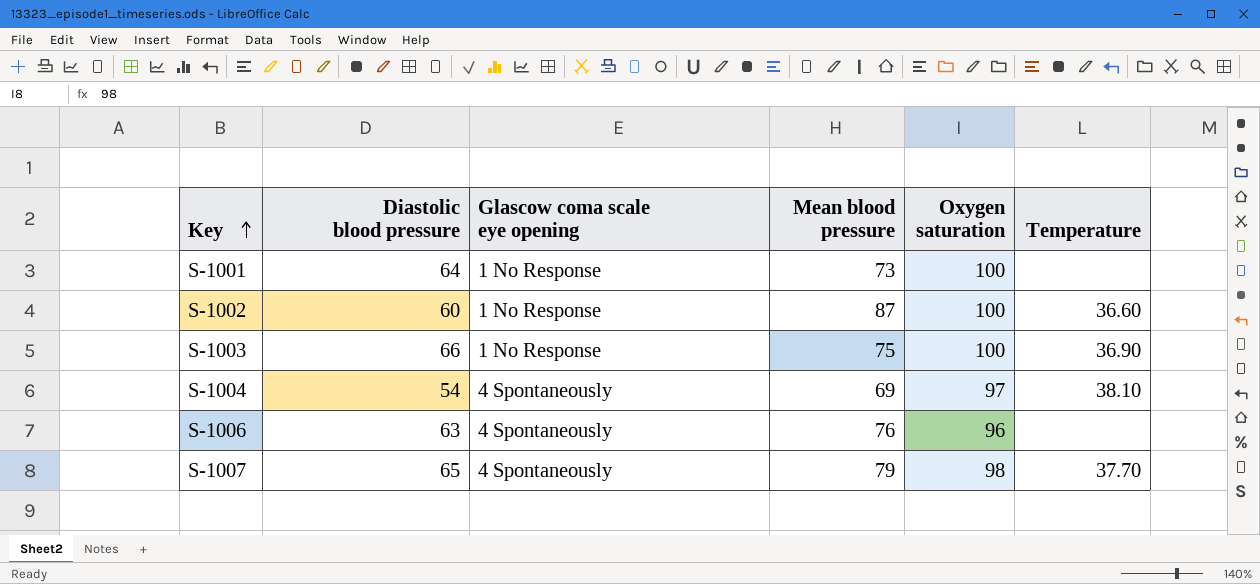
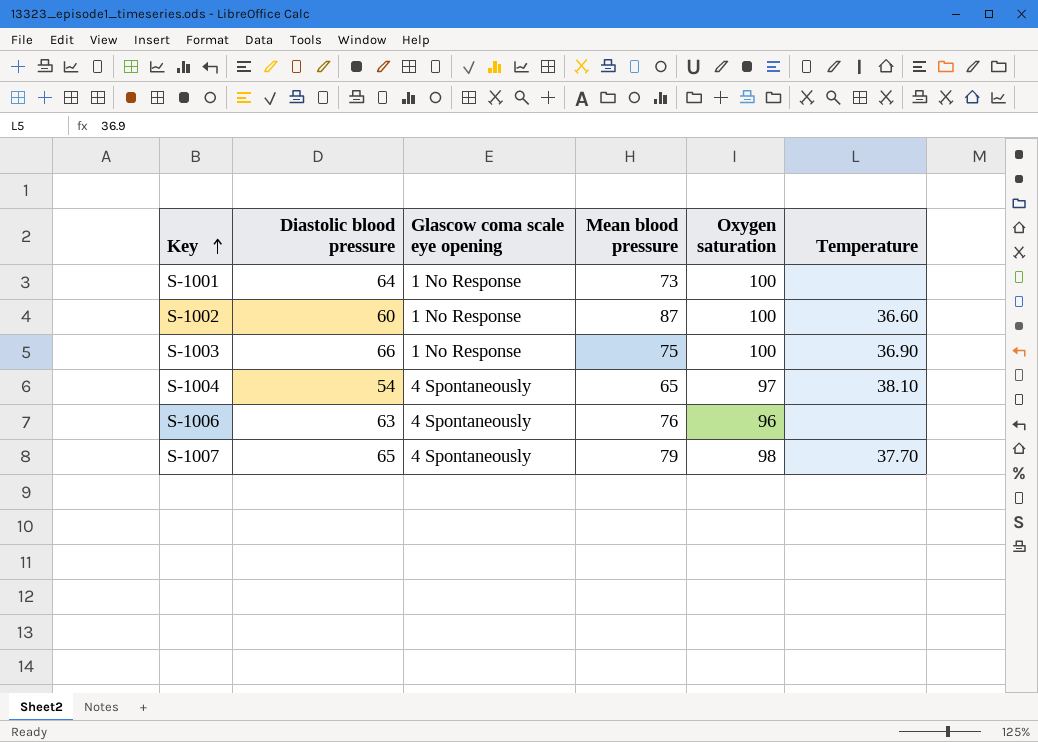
S-1004 | Mean blood pressure: 69 -> 65

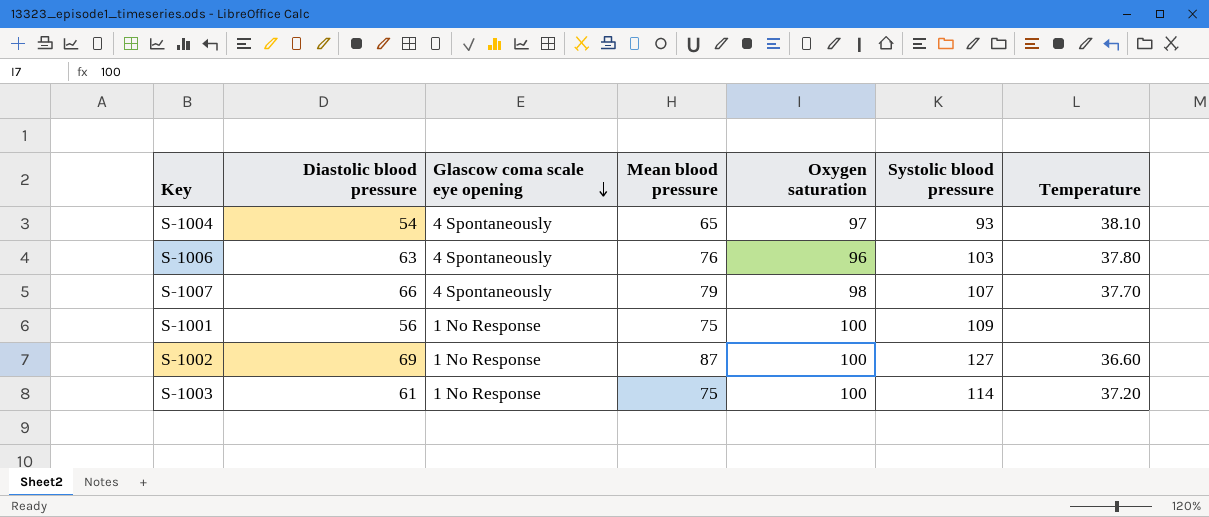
row order: Key ascending -> Glascow coma scale eye opening descending
column Systolic blood pressure | position: none -> 6
S-1006 | Temperature: none -> 37.80
S-1007 | Diastolic blood pressure: 65 -> 66
S-1001 | Diastolic blood pressure: 64 -> 56
S-1001 | Mean blood pressure: 73 -> 75
S-1002 | Diastolic blood pressure: 60 -> 69
S-1003 | Diastolic blood pressure: 66 -> 61
S-1003 | Temperature: 36.90 -> 37.20

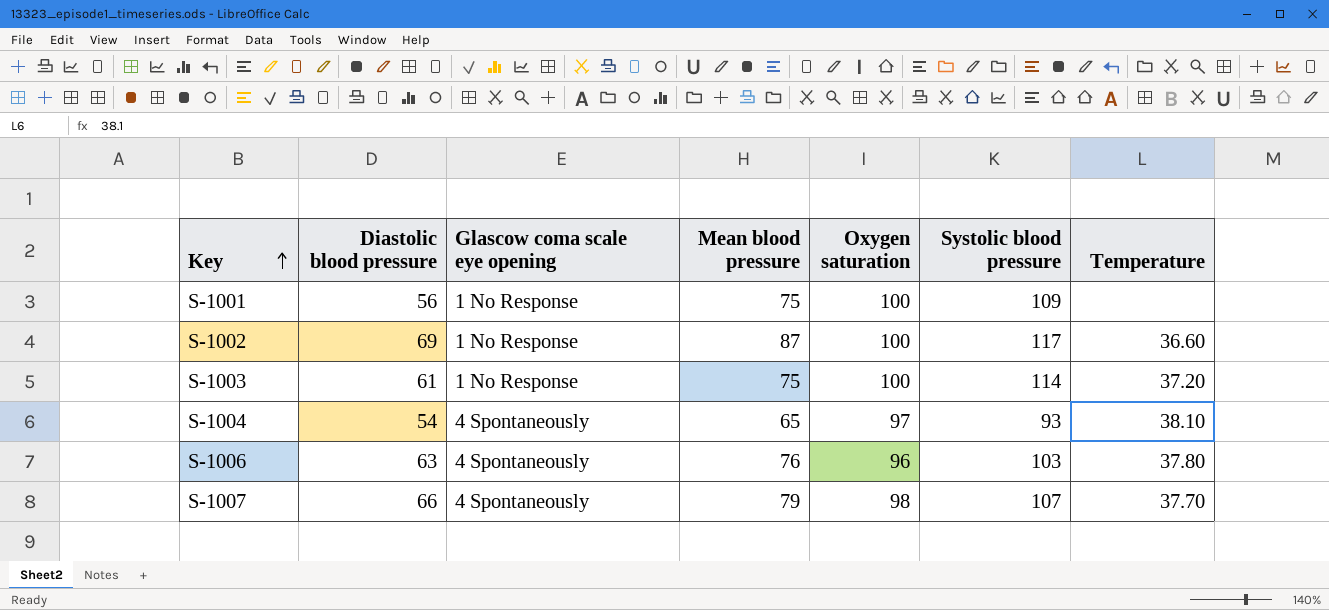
row order: Glascow coma scale eye opening descending -> Key ascending
S-1002 | Systolic blood pressure: 127 -> 117

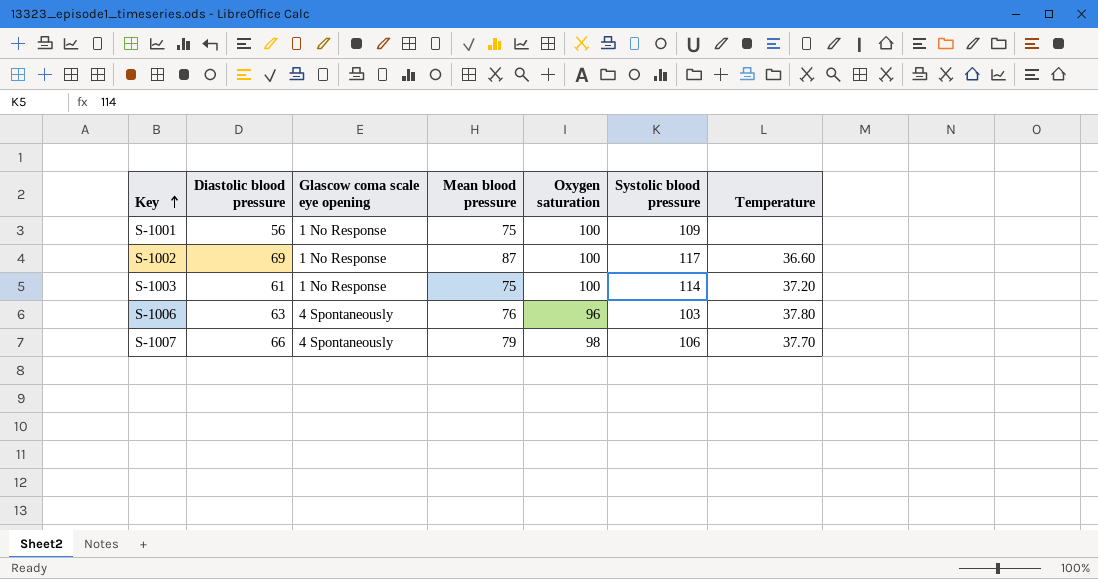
row S-1004: 54 | 4 Spontaneously | 65 | 97 | 93 | 38.10 -> none
S-1007 | Systolic blood pressure: 107 -> 106

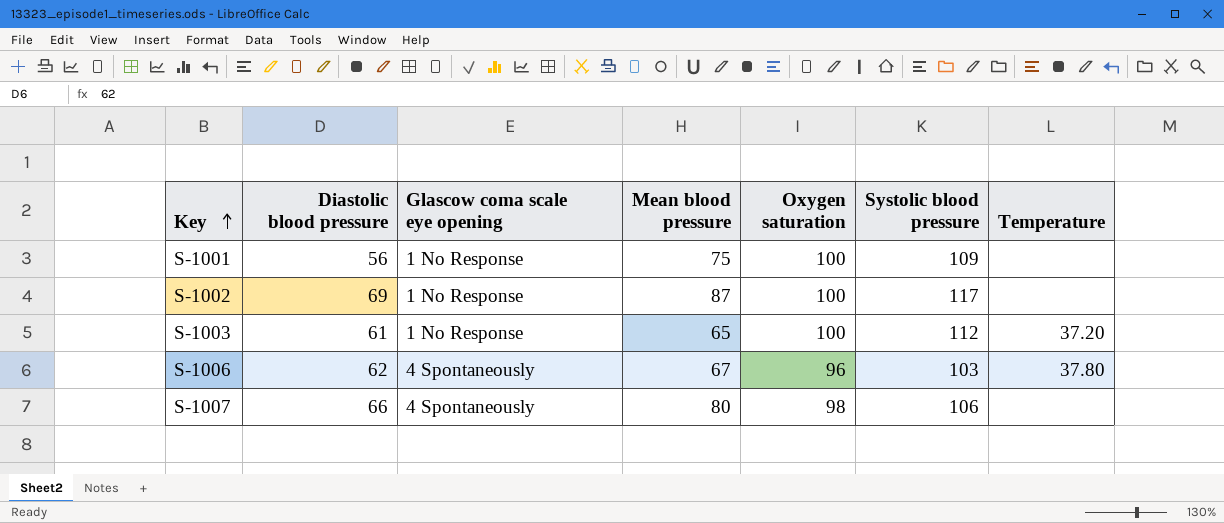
S-1002 | Temperature: 36.60 -> none
S-1003 | Mean blood pressure: 75 -> 65
S-1003 | Systolic blood pressure: 114 -> 112
S-1006 | Diastolic blood pressure: 63 -> 62
S-1006 | Mean blood pressure: 76 -> 67
S-1007 | Mean blood pressure: 79 -> 80
S-1007 | Temperature: 37.70 -> none

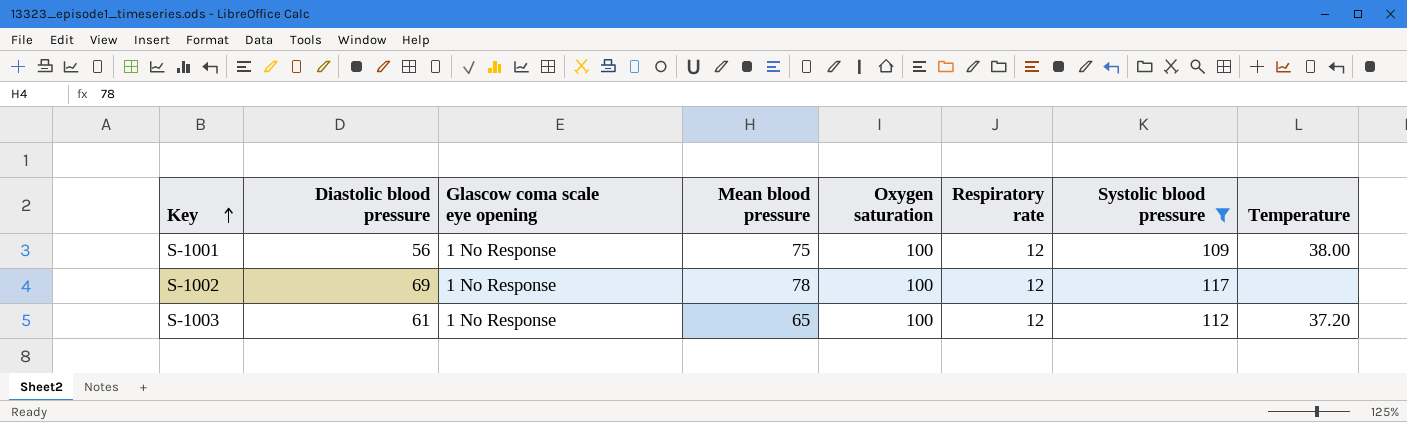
filter: none -> Systolic blood pressure >= 109
column Respiratory rate | position: none -> 6
S-1001 | Temperature: none -> 38.00
S-1002 | Mean blood pressure: 87 -> 78

